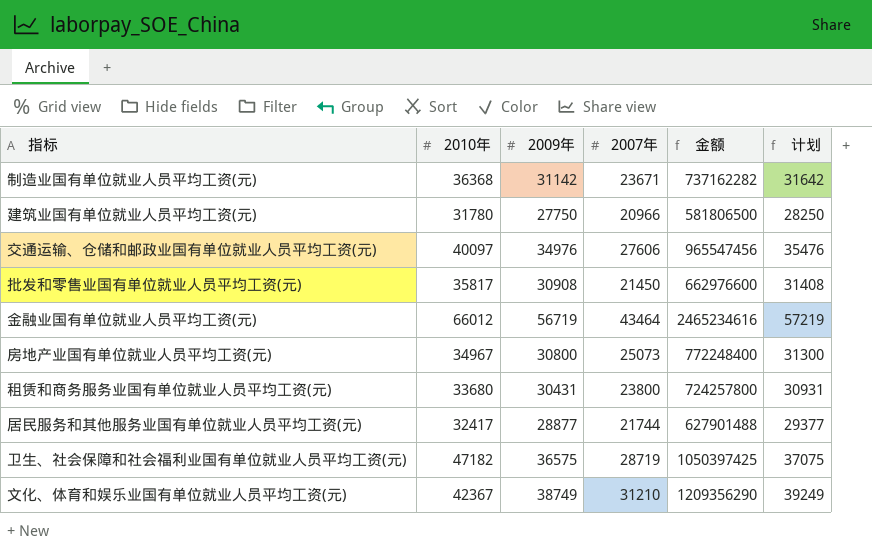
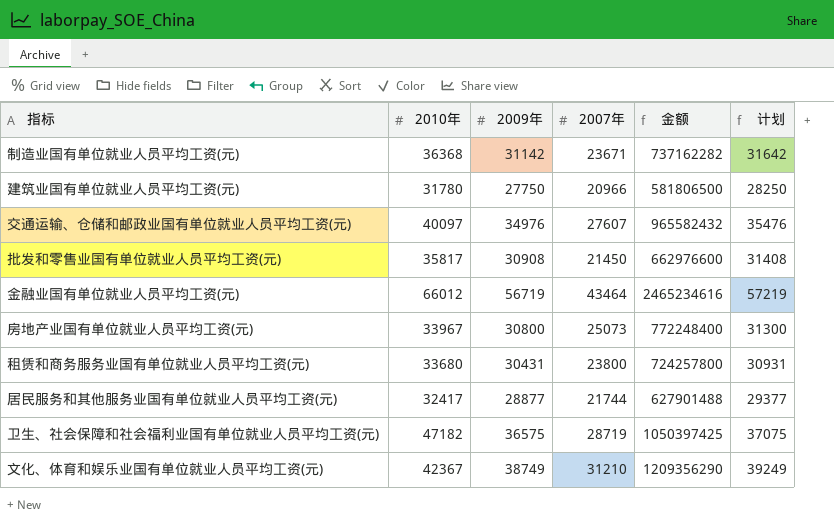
交通运输、仓储和邮政业国有单位就业人员平均工资(元) | 2007年: 27606 -> 27607
交通运输、仓储和邮政业国有单位就业人员平均工资(元) | 金额: 965547456 -> 965582432
房地产业国有单位就业人员平均工资(元) | 2010年: 34967 -> 33967

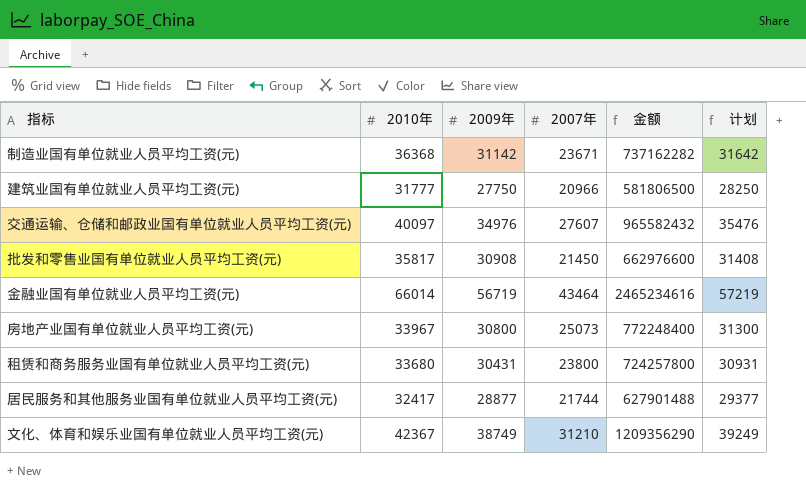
row 卫生、社会保障和社会福利业国有单位就业人员平均工资(元): 47182 | 36575 | 28719 | 1050397425 | 37075 -> none
建筑业国有单位就业人员平均工资(元) | 2010年: 31780 -> 31777
金融业国有单位就业人员平均工资(元) | 2010年: 66012 -> 66014

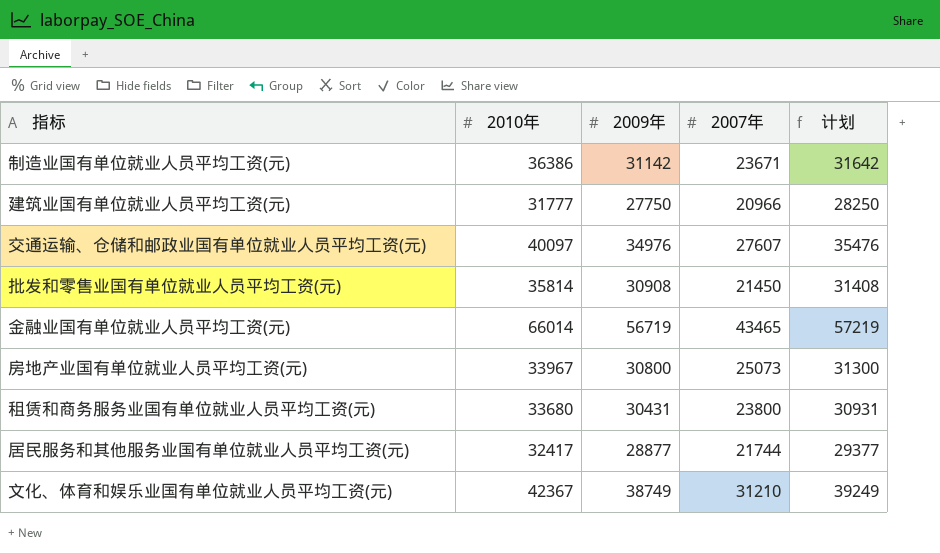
column 金额 | formula: [2009年] * [2007年] -> none
制造业国有单位就业人员平均工资(元) | 2010年: 36368 -> 36386
批发和零售业国有单位就业人员平均工资(元) | 2010年: 35817 -> 35814
金融业国有单位就业人员平均工资(元) | 2007年: 43464 -> 43465

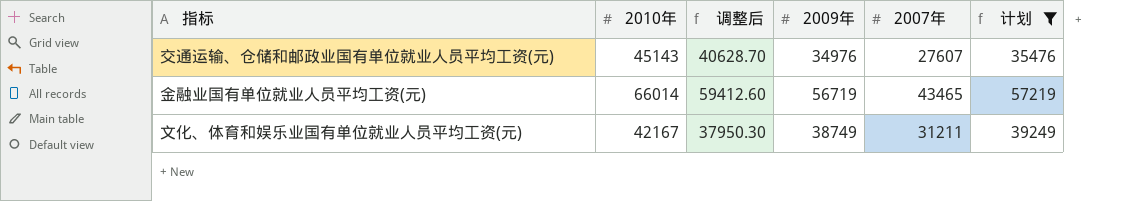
filter: none -> 计划 >= 35476
column 调整后 | formula: none -> [2010年] * 0.9
交通运输、仓储和邮政业国有单位就业人员平均工资(元) | 2010年: 40097 -> 45143
文化、体育和娱乐业国有单位就业人员平均工资(元) | 2010年: 42367 -> 42167
文化、体育和娱乐业国有单位就业人员平均工资(元) | 2007年: 31210 -> 31211

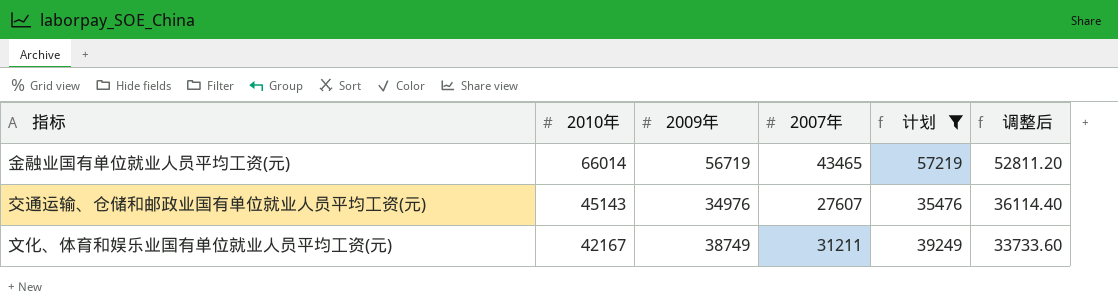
row order: none -> 2010年 descending
column 调整后 | formula: [2010年] * 0.9 -> [2010年] * 0.8
column 调整后 | position: 3 -> 6

